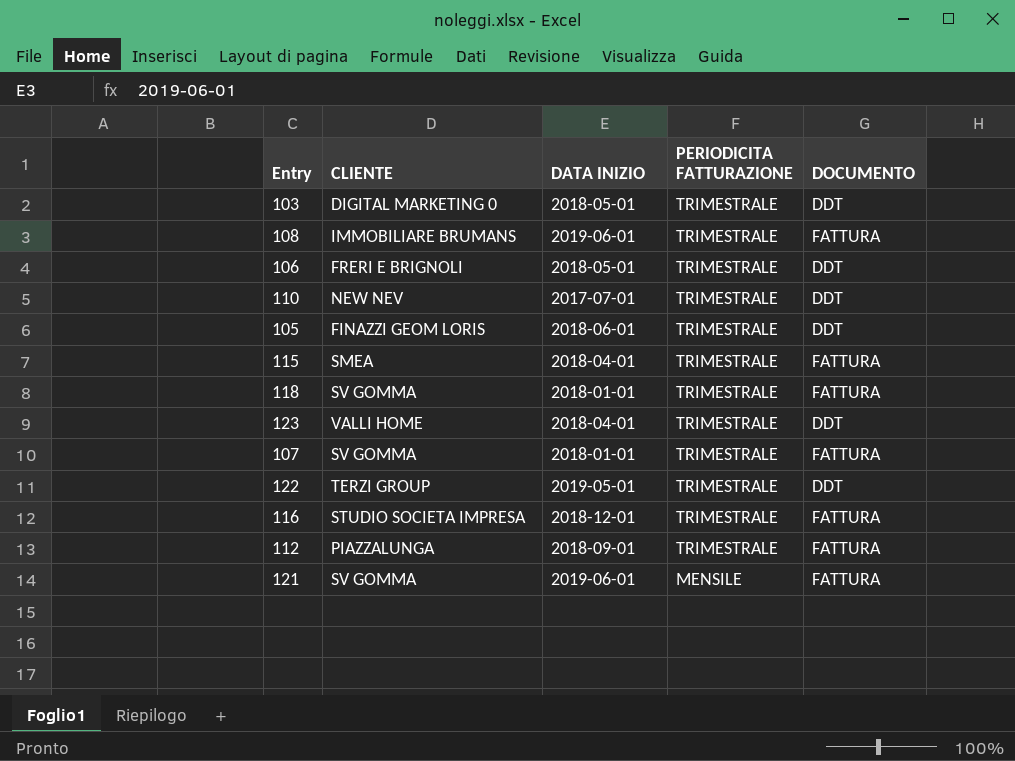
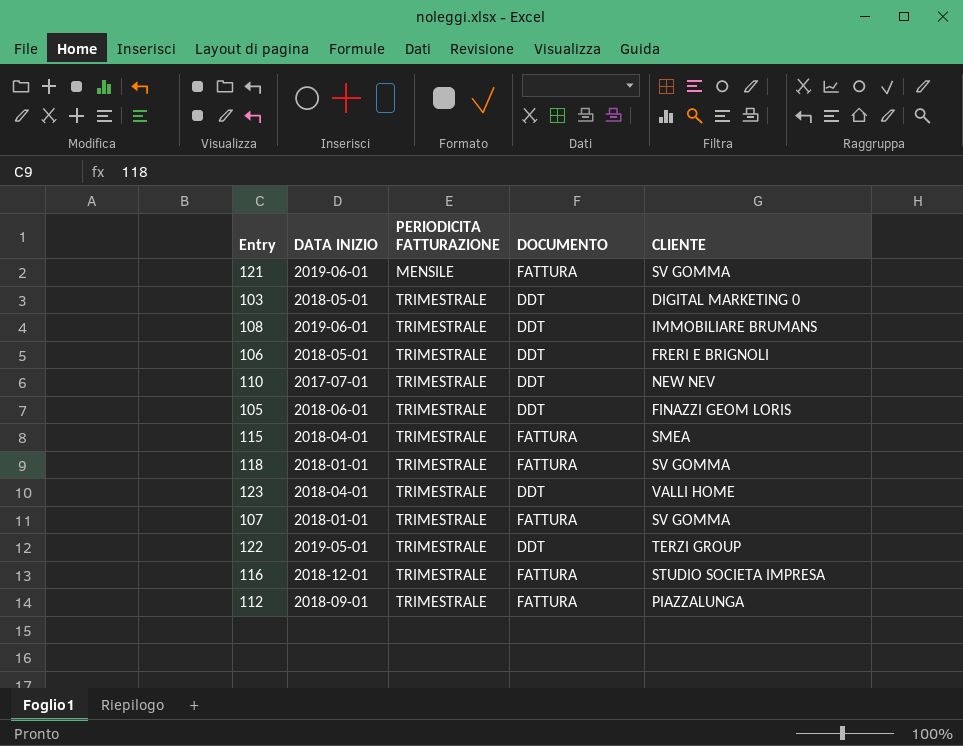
row order: PERIODICITA FATTURAZIONE descending -> PERIODICITA FATTURAZIONE ascending
column CLIENTE | position: 2 -> 5
108 | DOCUMENTO: FATTURA -> DDT

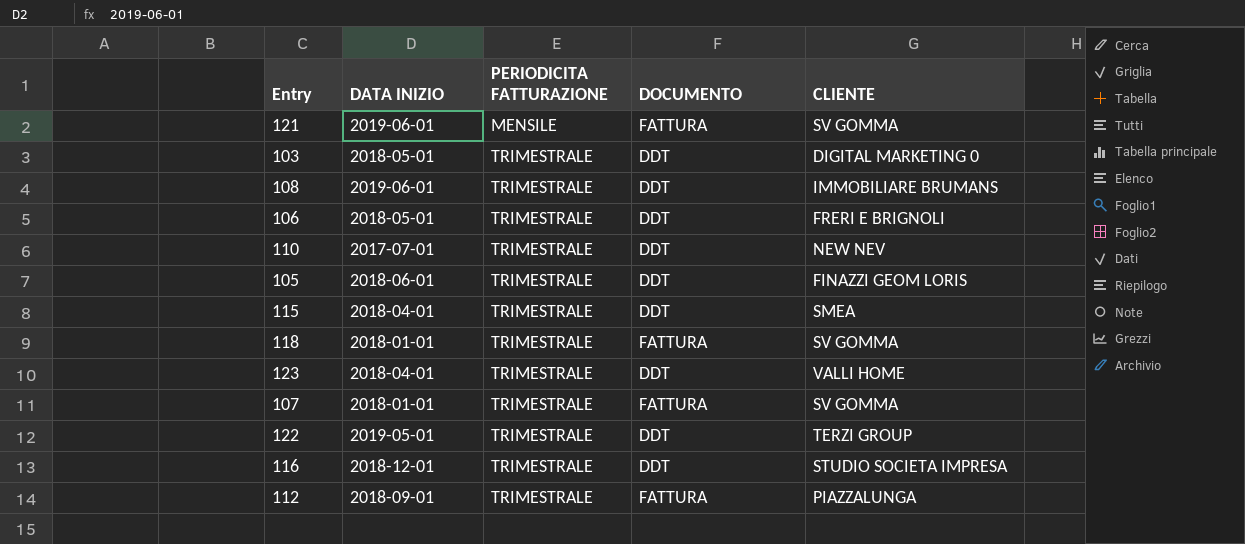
115 | DOCUMENTO: FATTURA -> DDT
116 | DOCUMENTO: FATTURA -> DDT

